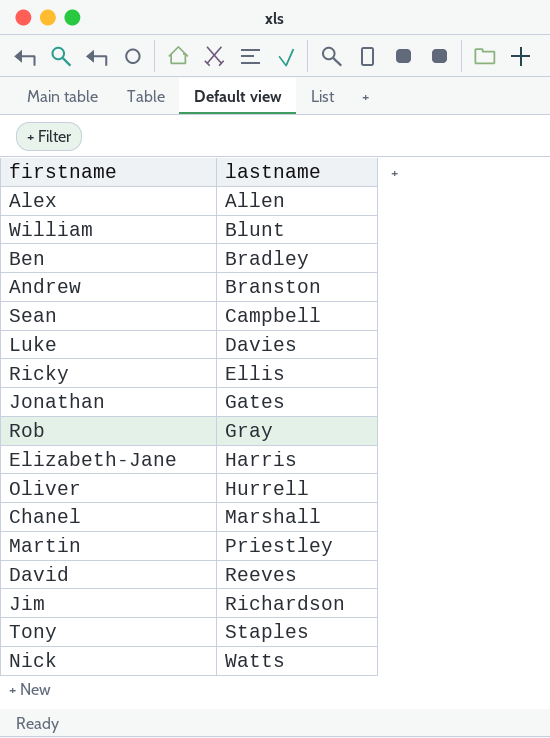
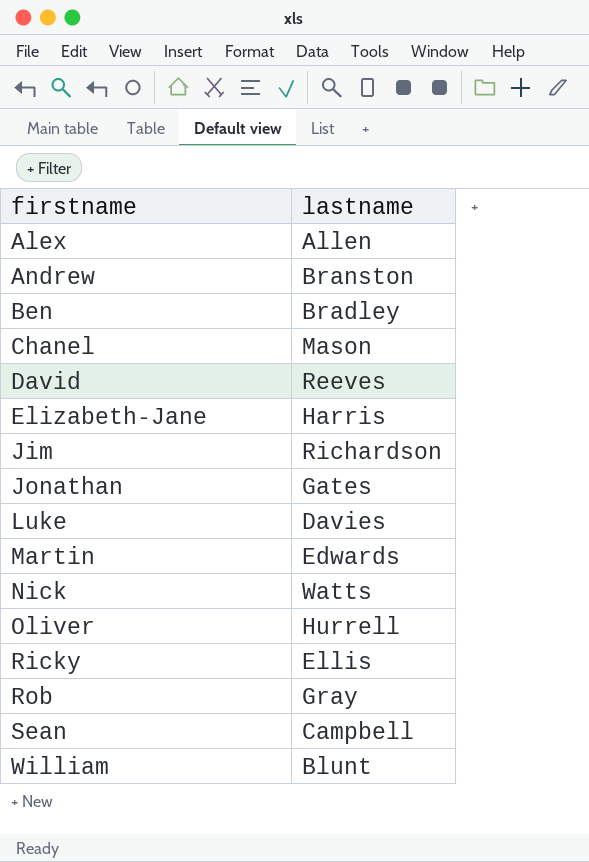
row order: lastname ascending -> firstname ascending
row Tony: Staples -> none
Chanel | lastname: Marshall -> Mason
Martin | lastname: Priestley -> Edwards

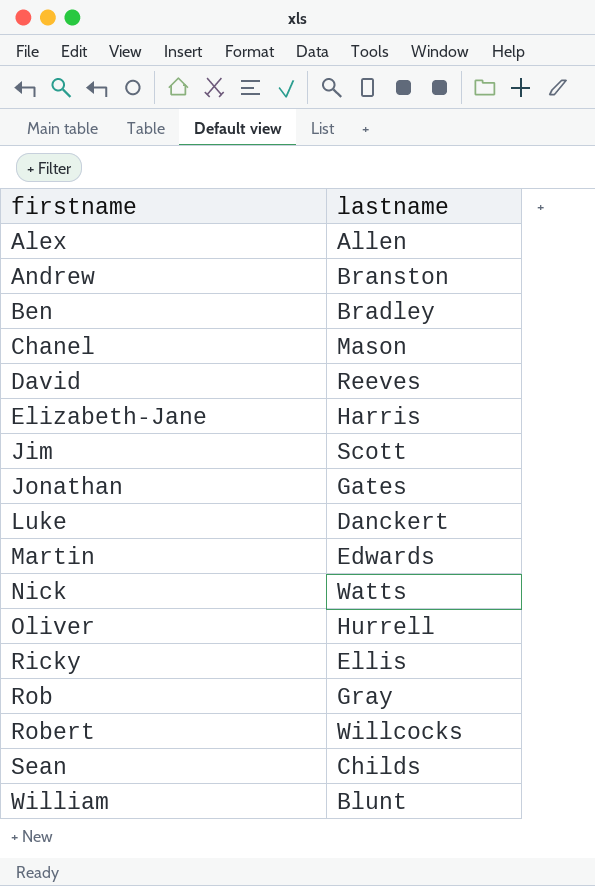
Jim | lastname: Richardson -> Scott
Luke | lastname: Davies -> Danckert
row Robert: none -> Willcocks
Sean | lastname: Campbell -> Childs

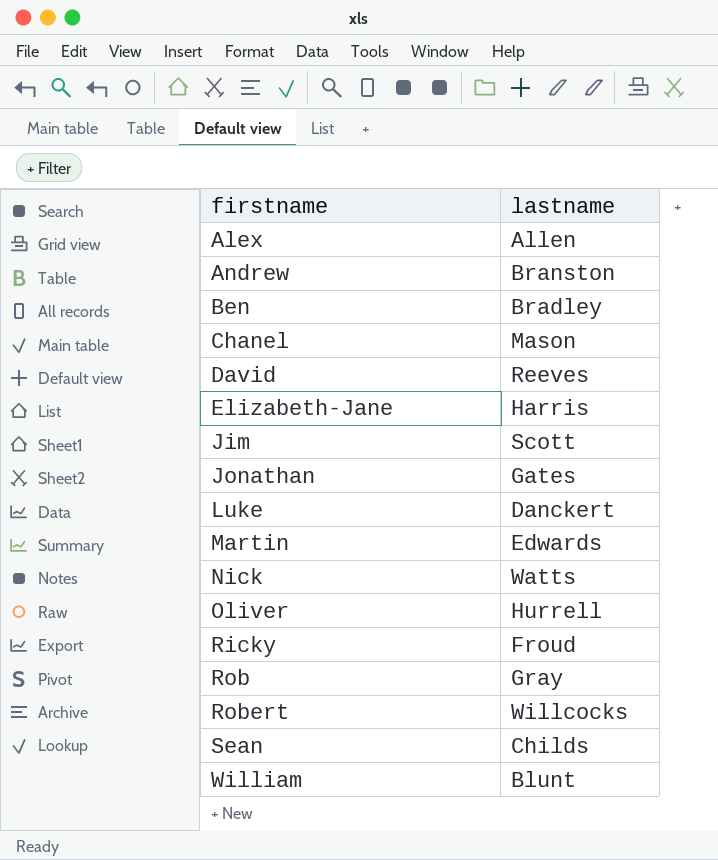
Ricky | lastname: Ellis -> Froud

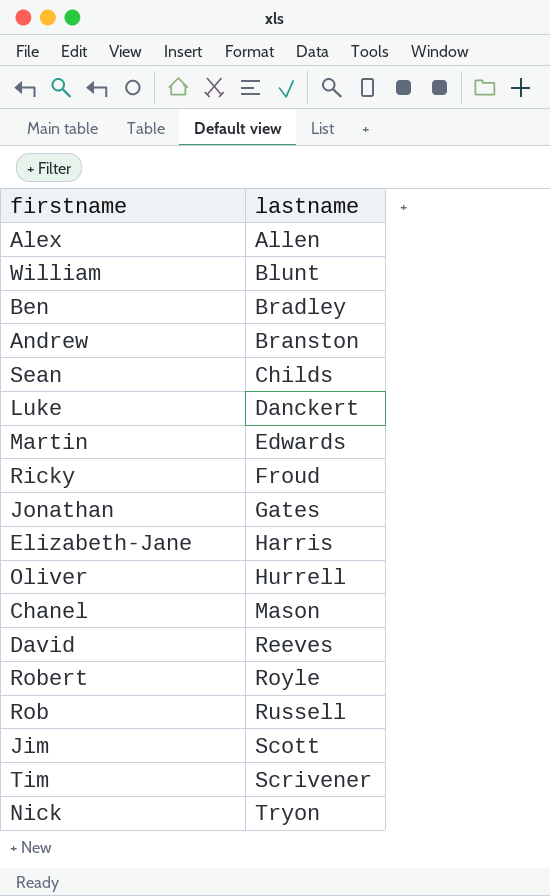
row order: firstname ascending -> lastname ascending
Robert | lastname: Willcocks -> Royle
Rob | lastname: Gray -> Russell
row Tim: none -> Scrivener
Nick | lastname: Watts -> Tryon

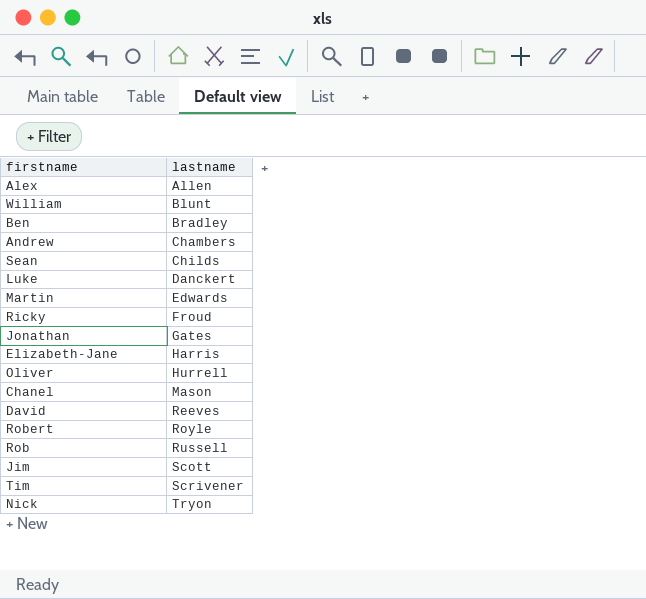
Andrew | lastname: Branston -> Chambers

